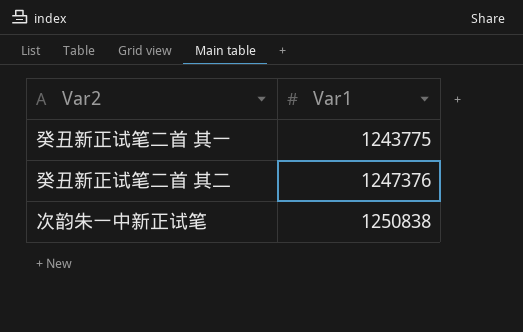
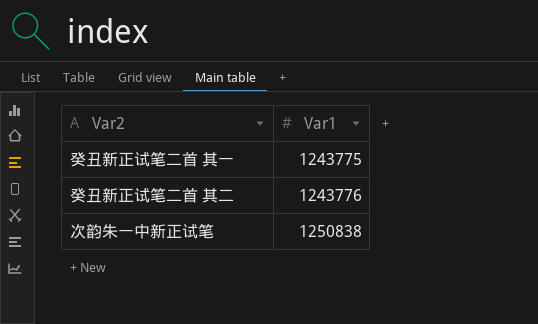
癸丑新正试笔二首 其二 | Var1: 1247376 -> 1243776

